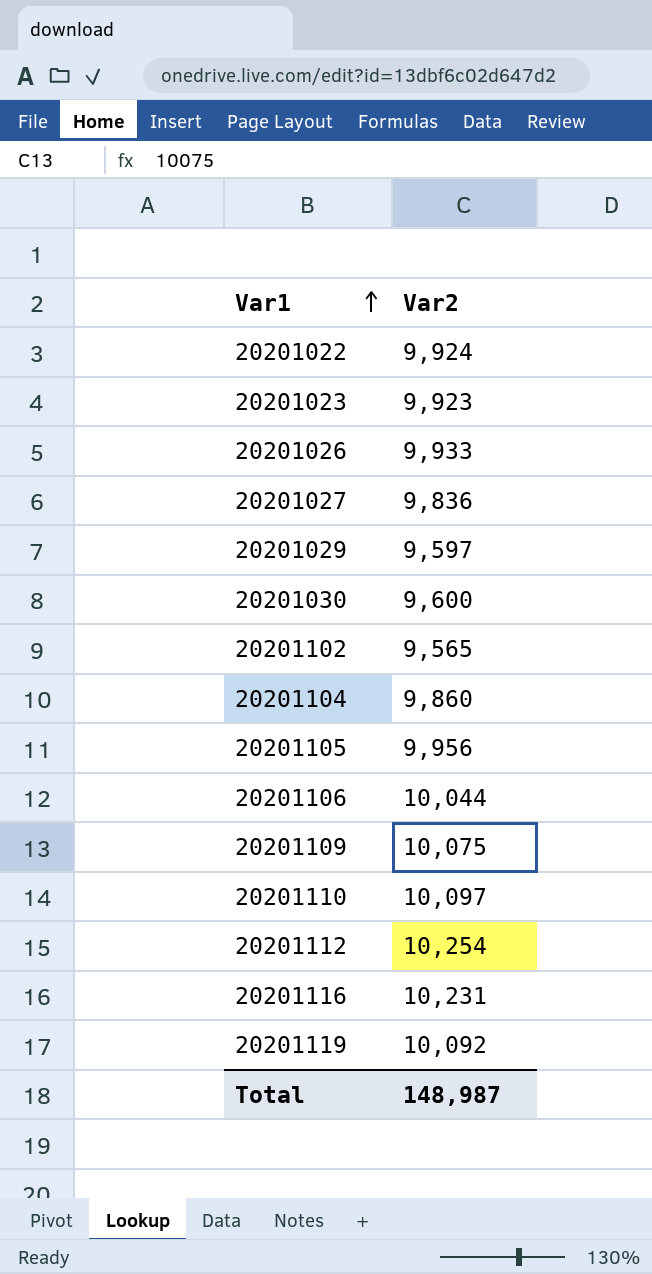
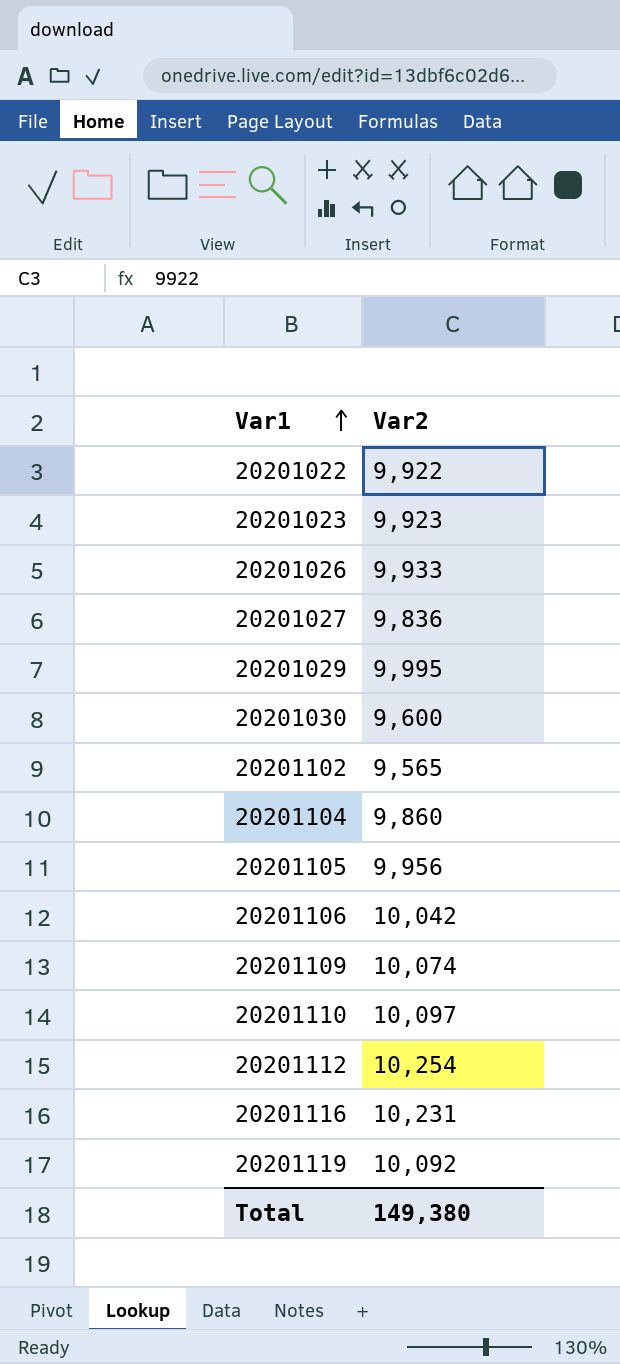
20201022 | Var2: 9,924 -> 9,922
20201029 | Var2: 9,597 -> 9,995
20201106 | Var2: 10,044 -> 10,042
20201109 | Var2: 10,075 -> 10,074
Total | Var2: 148,987 -> 149,380

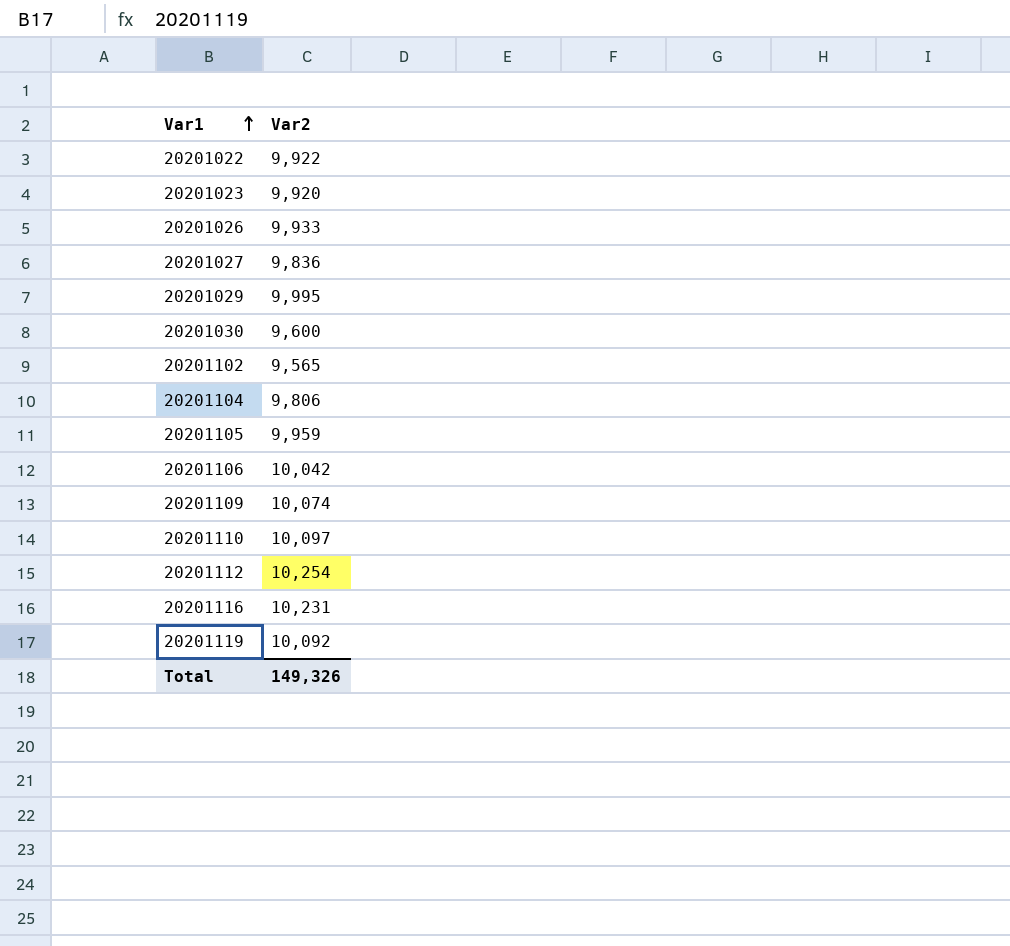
20201023 | Var2: 9,923 -> 9,920
20201104 | Var2: 9,860 -> 9,806
20201105 | Var2: 9,956 -> 9,959
Total | Var2: 149,380 -> 149,326

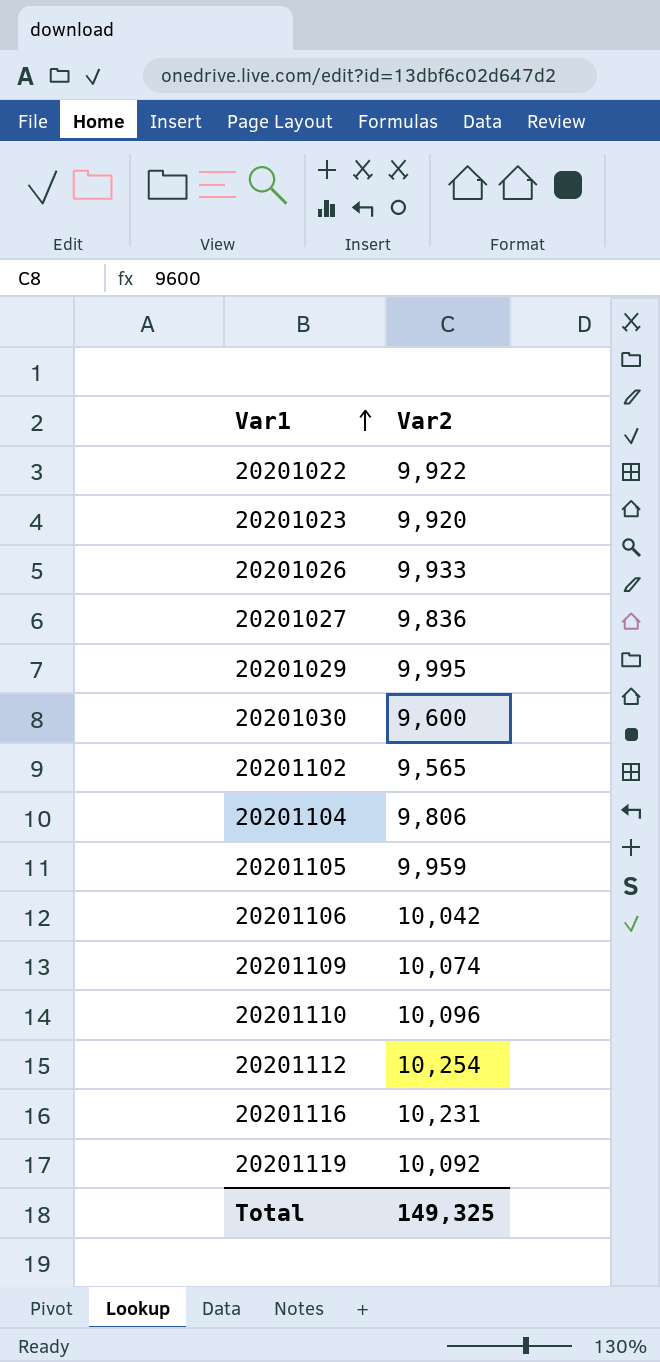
20201110 | Var2: 10,097 -> 10,096
Total | Var2: 149,326 -> 149,325

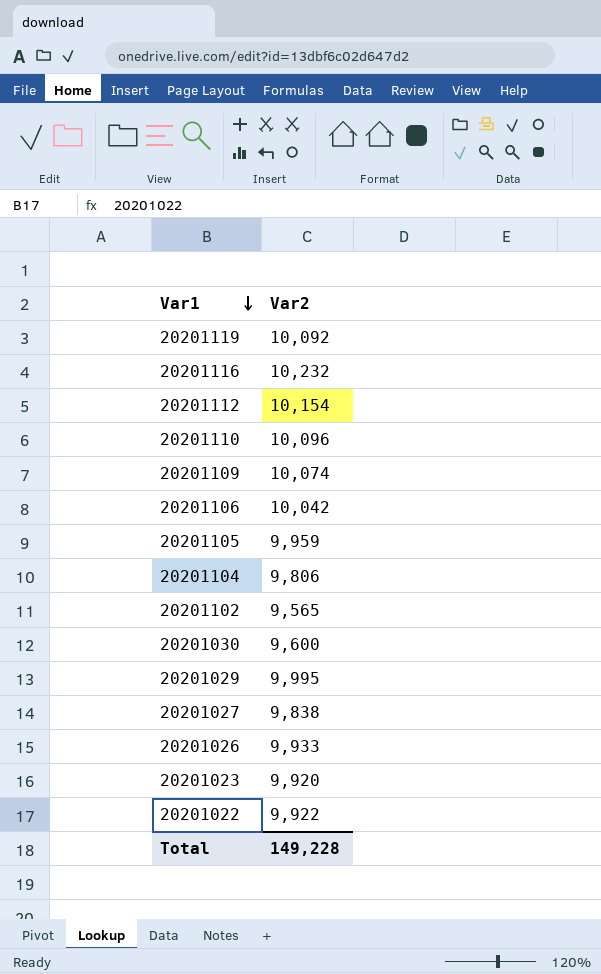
row order: Var1 ascending -> Var1 descending
20201116 | Var2: 10,231 -> 10,232
20201112 | Var2: 10,254 -> 10,154
20201027 | Var2: 9,836 -> 9,838
Total | Var2: 149,325 -> 149,228

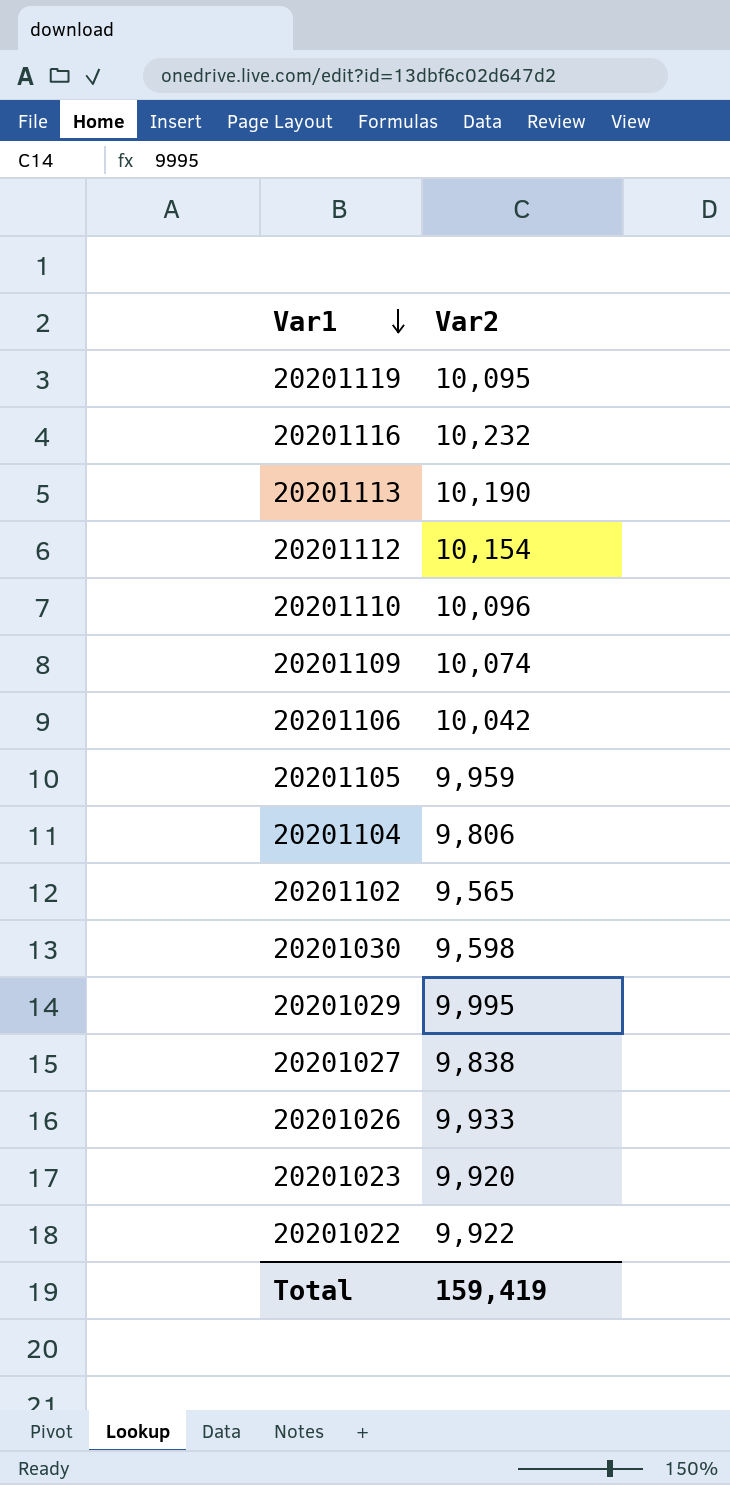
20201119 | Var2: 10,092 -> 10,095
row 20201113: none -> 10,190
20201030 | Var2: 9,600 -> 9,598
Total | Var2: 149,228 -> 159,419

